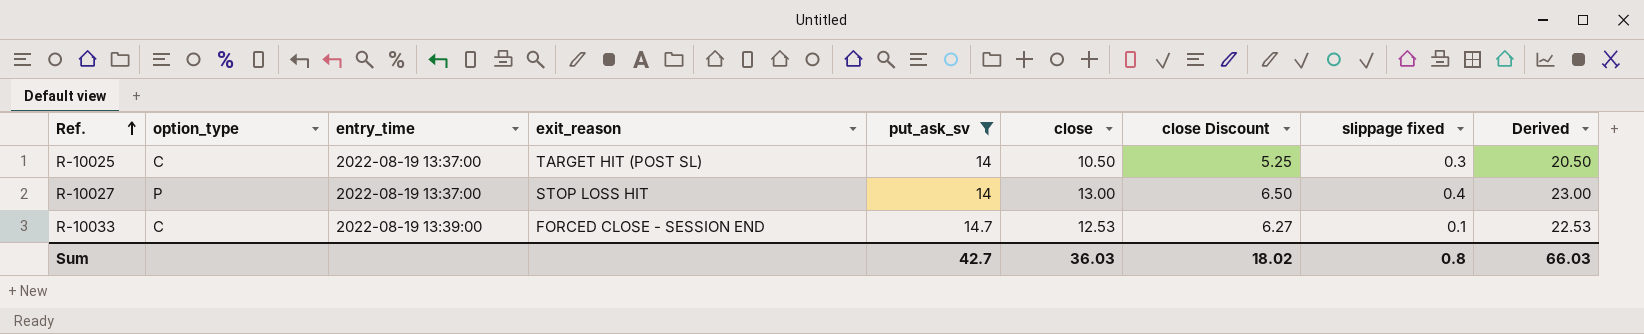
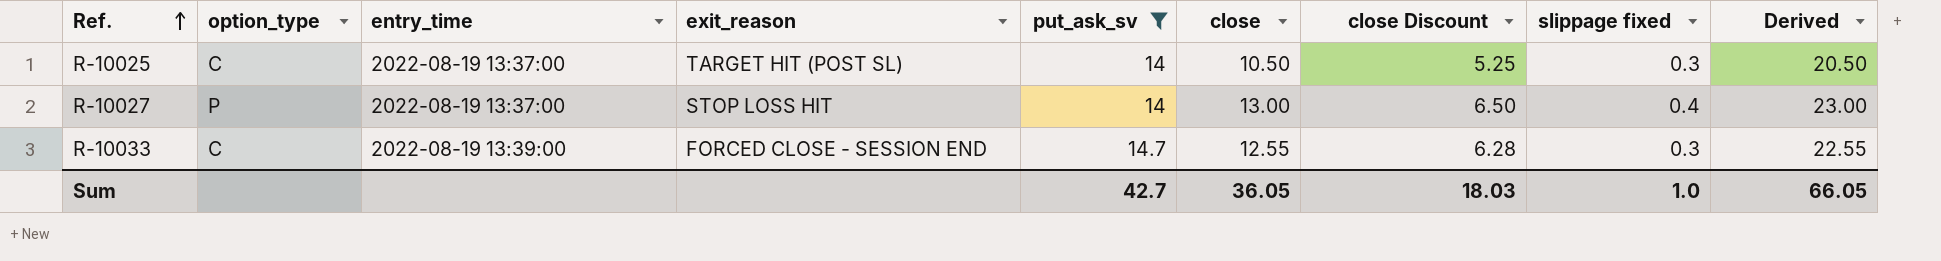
R-10033 | close: 12.53 -> 12.55
R-10033 | close Discount: 6.27 -> 6.28
R-10033 | slippage fixed: 0.1 -> 0.3
R-10033 | Derived: 22.53 -> 22.55
Sum | close: 36.03 -> 36.05
Sum | close Discount: 18.02 -> 18.03
Sum | slippage fixed: 0.8 -> 1.0
Sum | Derived: 66.03 -> 66.05

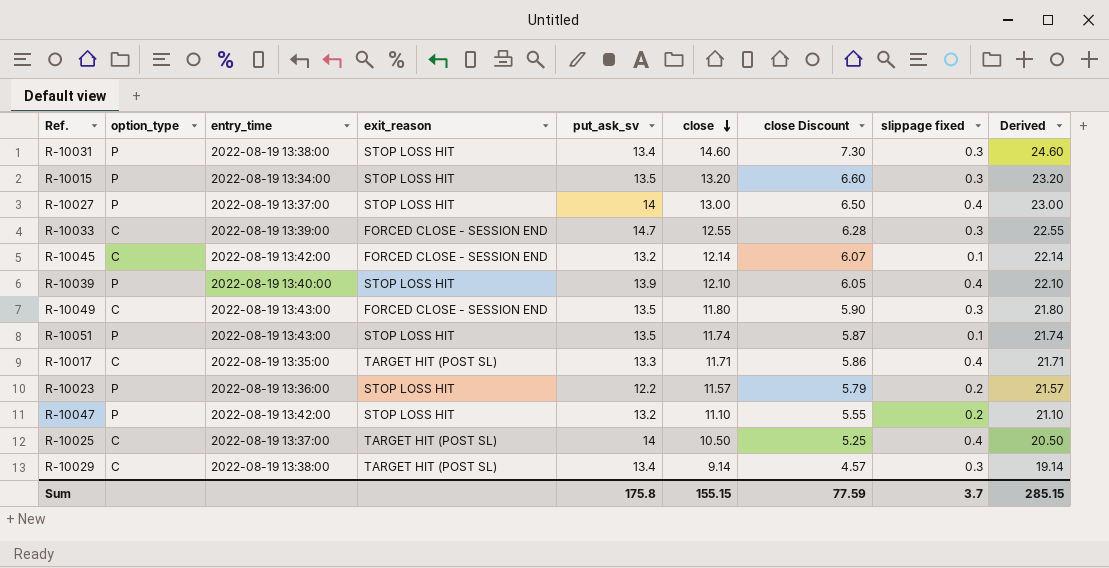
filter: put_ask_sv >= 14 -> none
row order: Ref. ascending -> close descending
R-10025 | slippage fixed: 0.3 -> 0.4
Sum | put_ask_sv: 42.7 -> 175.8
Sum | close: 36.05 -> 155.15
Sum | close Discount: 18.03 -> 77.59
Sum | slippage fixed: 1.0 -> 3.7
Sum | Derived: 66.05 -> 285.15

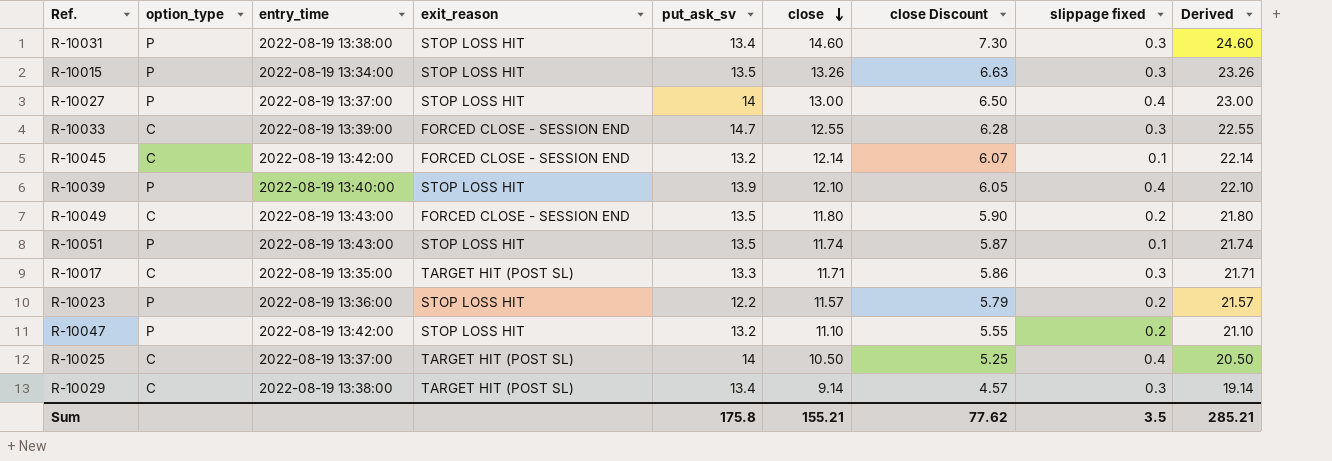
R-10015 | close: 13.20 -> 13.26
R-10015 | close Discount: 6.60 -> 6.63
R-10015 | Derived: 23.20 -> 23.26
R-10049 | slippage fixed: 0.3 -> 0.2
R-10017 | slippage fixed: 0.4 -> 0.3
Sum | close: 155.15 -> 155.21
Sum | close Discount: 77.59 -> 77.62
Sum | slippage fixed: 3.7 -> 3.5
Sum | Derived: 285.15 -> 285.21

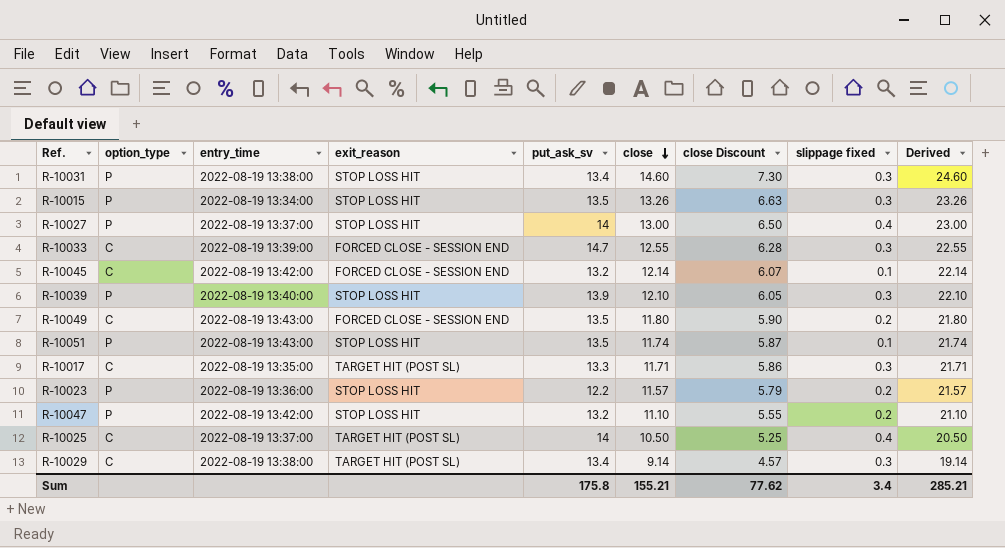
R-10039 | slippage fixed: 0.4 -> 0.3
Sum | slippage fixed: 3.5 -> 3.4

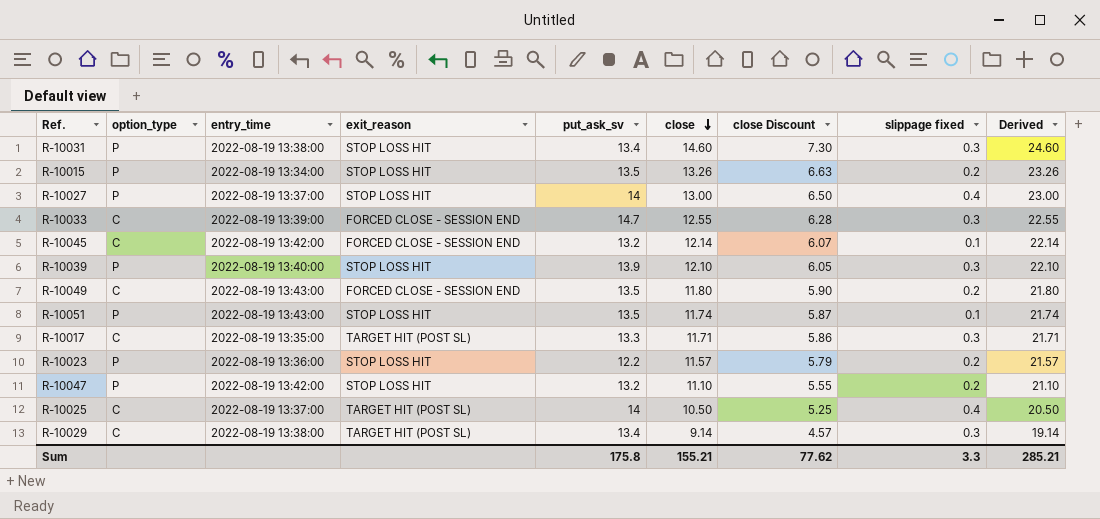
R-10015 | slippage fixed: 0.3 -> 0.2
Sum | slippage fixed: 3.4 -> 3.3

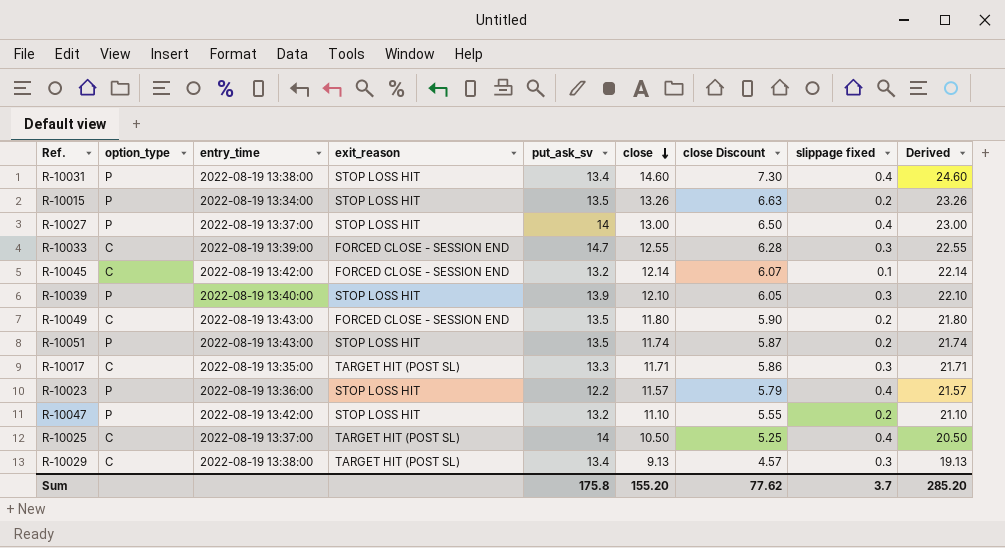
R-10031 | slippage fixed: 0.3 -> 0.4
R-10051 | slippage fixed: 0.1 -> 0.2
R-10023 | slippage fixed: 0.2 -> 0.4
R-10029 | close: 9.14 -> 9.13
R-10029 | Derived: 19.14 -> 19.13
Sum | close: 155.21 -> 155.20
Sum | slippage fixed: 3.3 -> 3.7
Sum | Derived: 285.21 -> 285.20

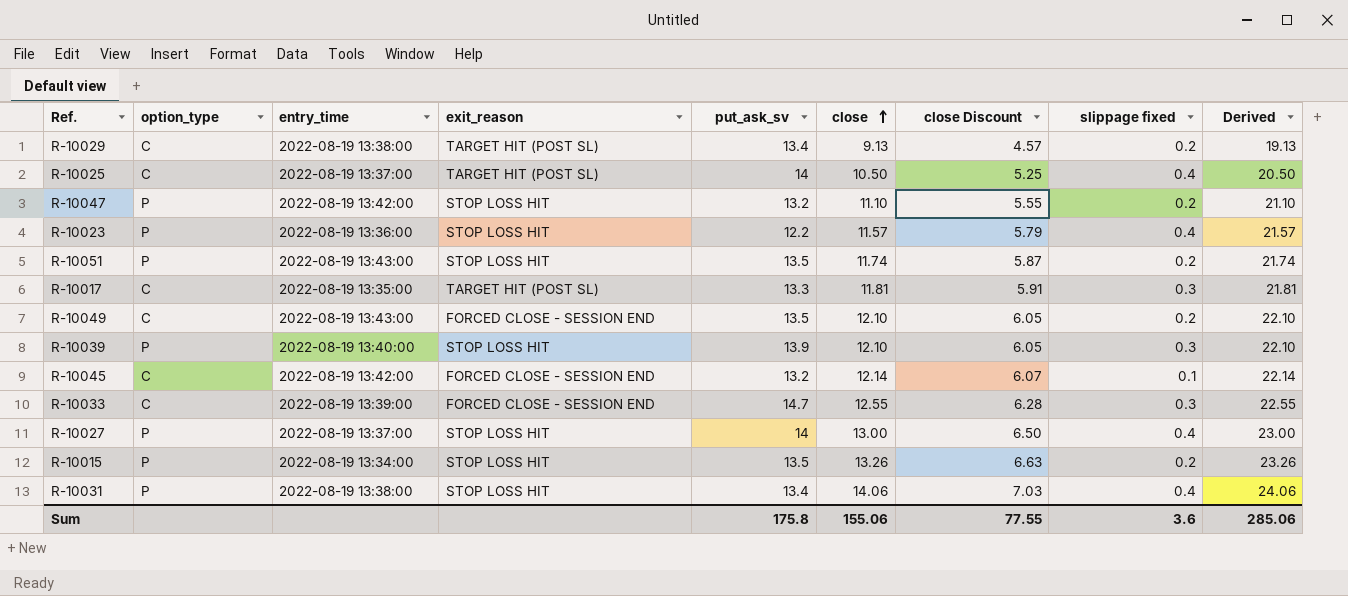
row order: close descending -> close ascending
R-10029 | slippage fixed: 0.3 -> 0.2
R-10017 | close: 11.71 -> 11.81
R-10017 | close Discount: 5.86 -> 5.91
R-10017 | Derived: 21.71 -> 21.81
R-10049 | close: 11.80 -> 12.10
R-10049 | close Discount: 5.90 -> 6.05
R-10049 | Derived: 21.80 -> 22.10
R-10031 | close: 14.60 -> 14.06
R-10031 | close Discount: 7.30 -> 7.03
R-10031 | Derived: 24.60 -> 24.06
Sum | close: 155.20 -> 155.06
Sum | close Discount: 77.62 -> 77.55
Sum | slippage fixed: 3.7 -> 3.6
Sum | Derived: 285.20 -> 285.06

